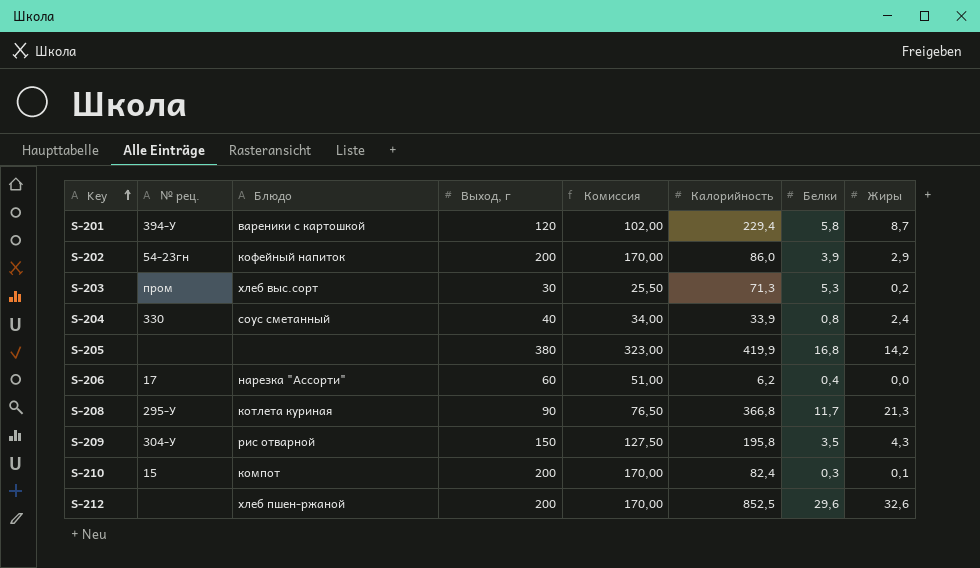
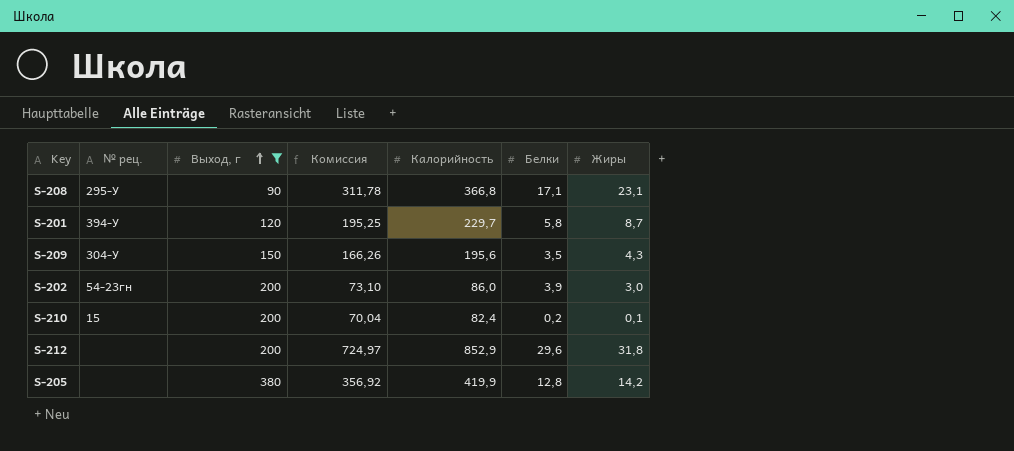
filter: none -> Выход, г >= 90
row order: Key ascending -> Выход, г ascending
column Блюдо | position: 3 -> none
column Комиссия | formula: [Выход, г] * 0,85 -> [Калорийность] * 0,85
S-208 | Белки: 11,7 -> 17,1
S-208 | Жиры: 21,3 -> 23,1
S-201 | Калорийность: 229,4 -> 229,7
S-209 | Калорийность: 195,8 -> 195,6
S-202 | Жиры: 2,9 -> 3,0
S-210 | Белки: 0,3 -> 0,2
S-212 | Калорийность: 852,5 -> 852,9
S-212 | Жиры: 32,6 -> 31,8
S-205 | Белки: 16,8 -> 12,8

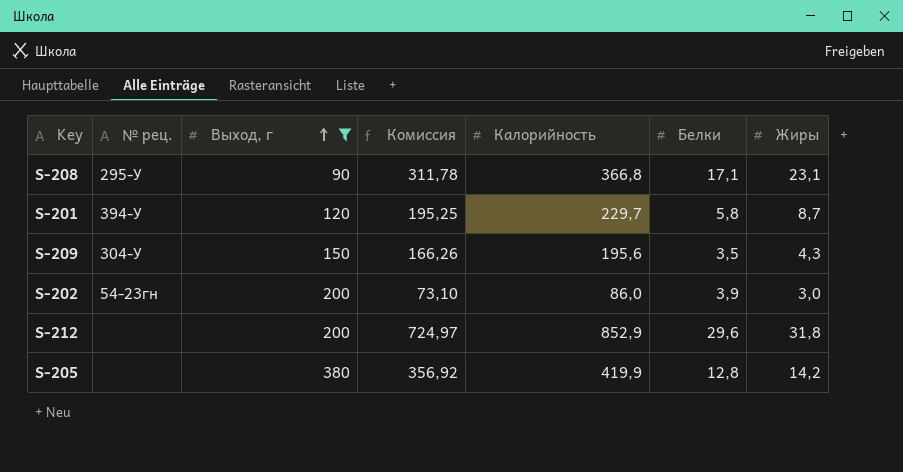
row S-210: 15 | 200 | 70,04 | 82,4 | 0,2 | 0,1 -> none

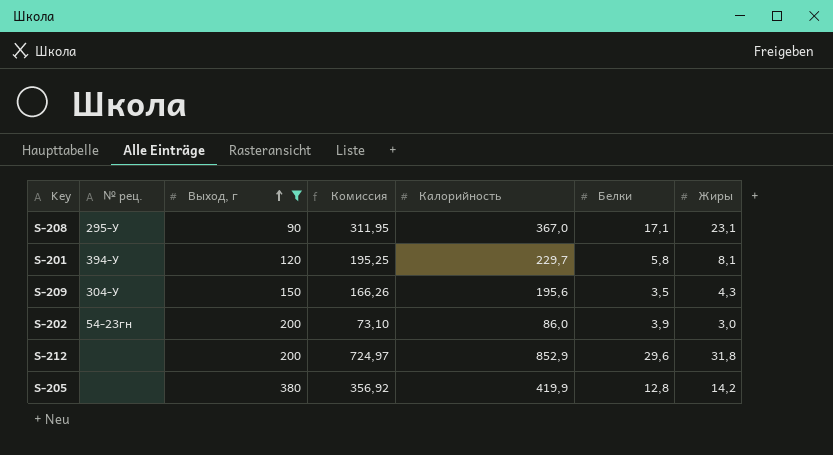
S-208 | Комиссия: 311,78 -> 311,95
S-208 | Калорийность: 366,8 -> 367,0
S-201 | Жиры: 8,7 -> 8,1

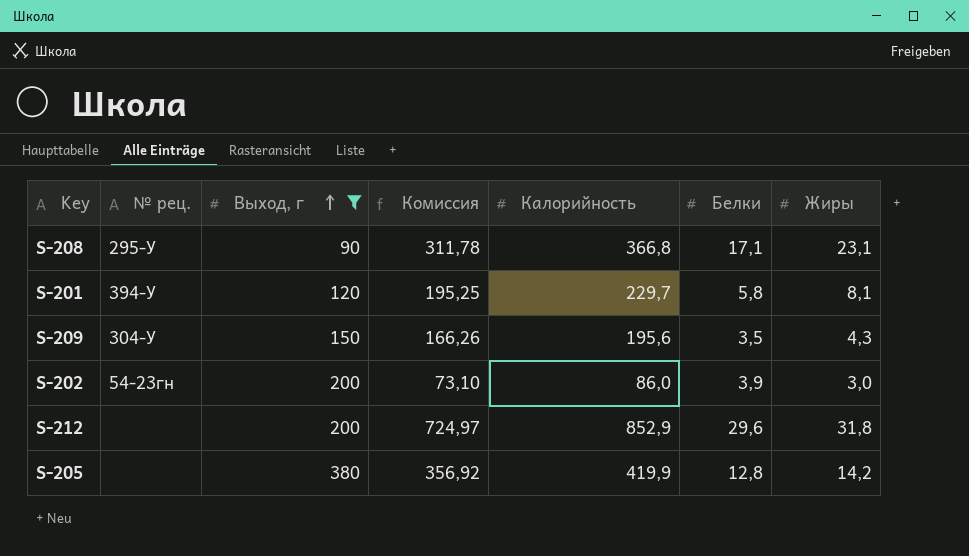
S-208 | Комиссия: 311,95 -> 311,78
S-208 | Калорийность: 367,0 -> 366,8

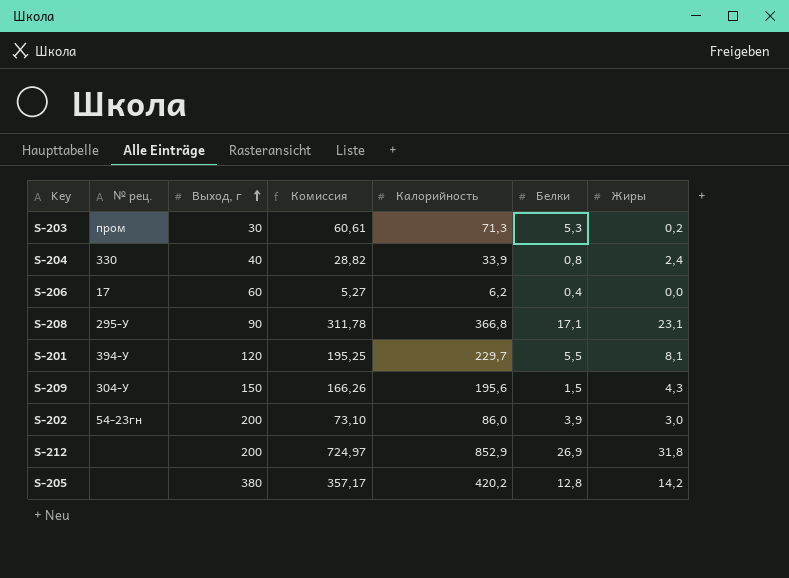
filter: Выход, г >= 90 -> none
S-201 | Белки: 5,8 -> 5,5
S-209 | Белки: 3,5 -> 1,5
S-212 | Белки: 29,6 -> 26,9
S-205 | Комиссия: 356,92 -> 357,17
S-205 | Калорийность: 419,9 -> 420,2

